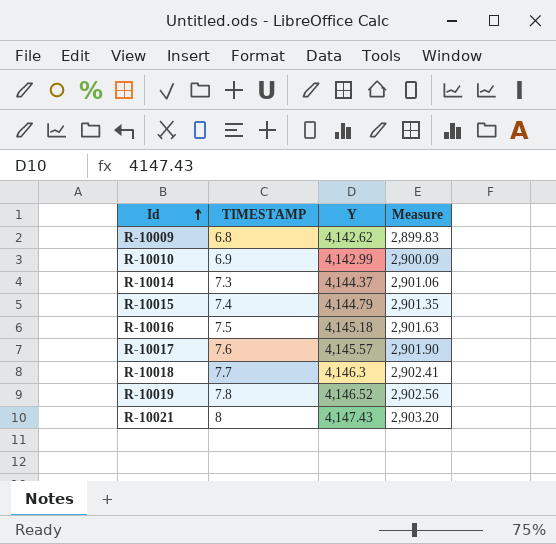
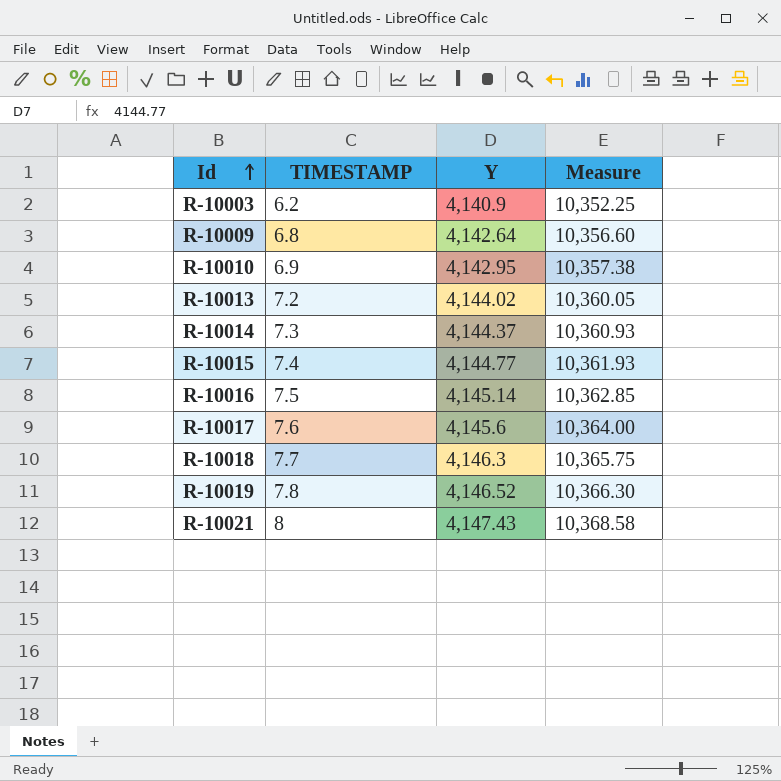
column Measure | formula: [Y] * 0.7 -> [Y] * 2.5
row R-10003: none -> 6.2 | 4,140.9 | 10,352.25
R-10009 | Y: 4,142.62 -> 4,142.64
R-10010 | Y: 4,142.99 -> 4,142.95
row R-10013: none -> 7.2 | 4,144.02 | 10,360.05
R-10015 | Y: 4,144.79 -> 4,144.77
R-10016 | Y: 4,145.18 -> 4,145.14
R-10017 | Y: 4,145.57 -> 4,145.6

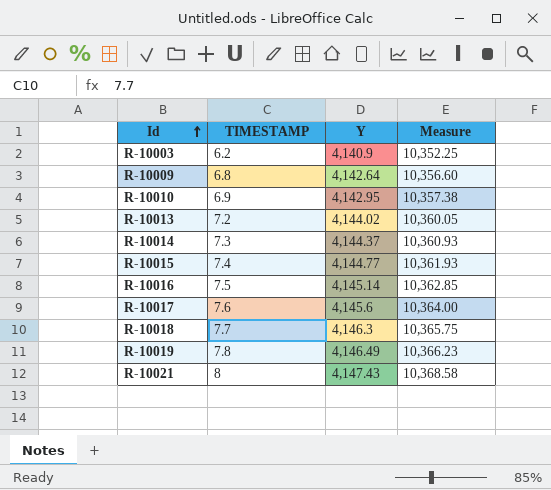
R-10019 | Y: 4,146.52 -> 4,146.49
R-10019 | Measure: 10,366.30 -> 10,366.23

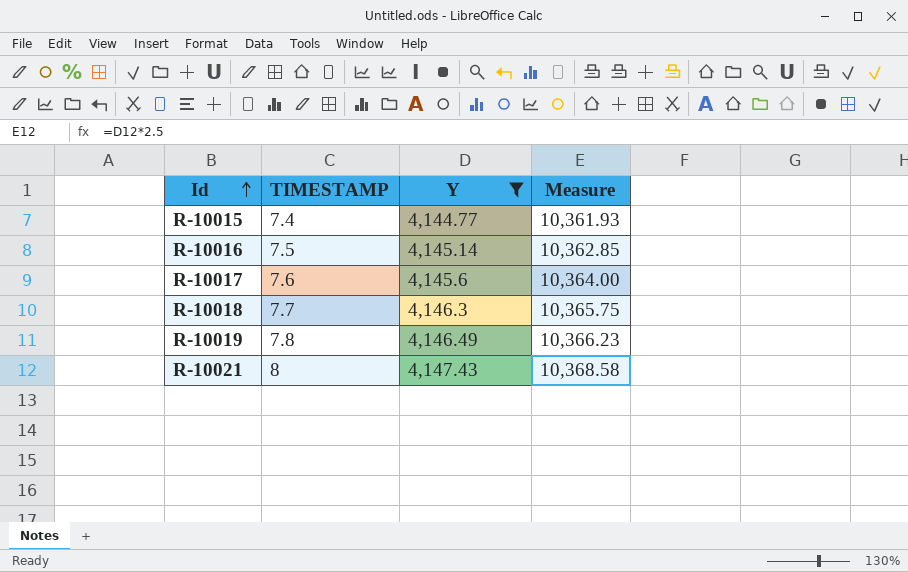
filter: none -> Y >= 4,144.77

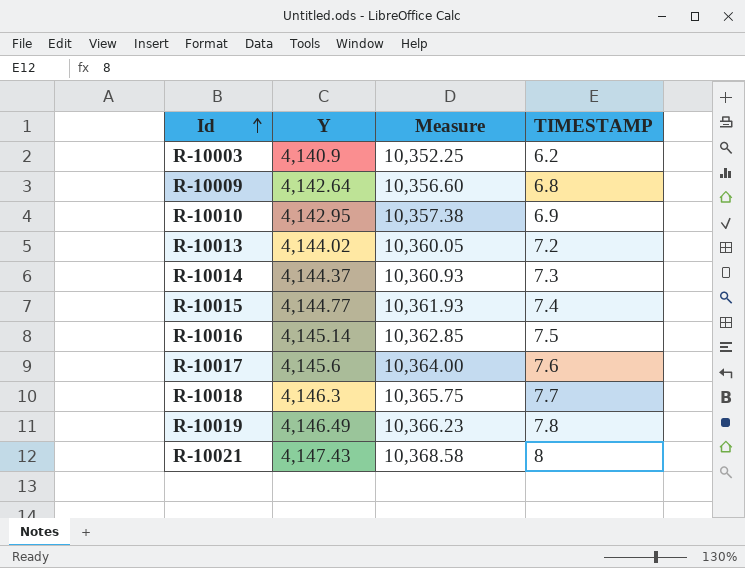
filter: Y >= 4,144.77 -> none
column TIMESTAMP | position: 2 -> 4

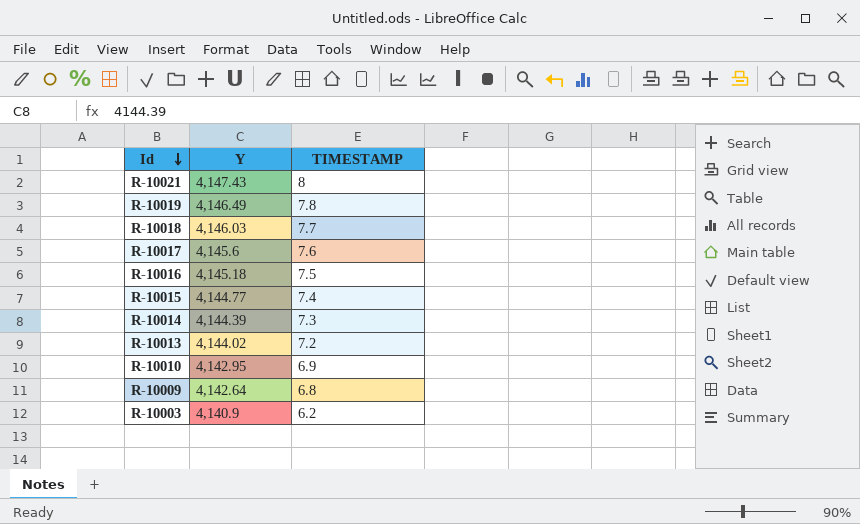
row order: Id ascending -> Id descending
column Measure | formula: [Y] * 2.5 -> none
R-10018 | Y: 4,146.3 -> 4,146.03
R-10016 | Y: 4,145.14 -> 4,145.18
R-10014 | Y: 4,144.37 -> 4,144.39

